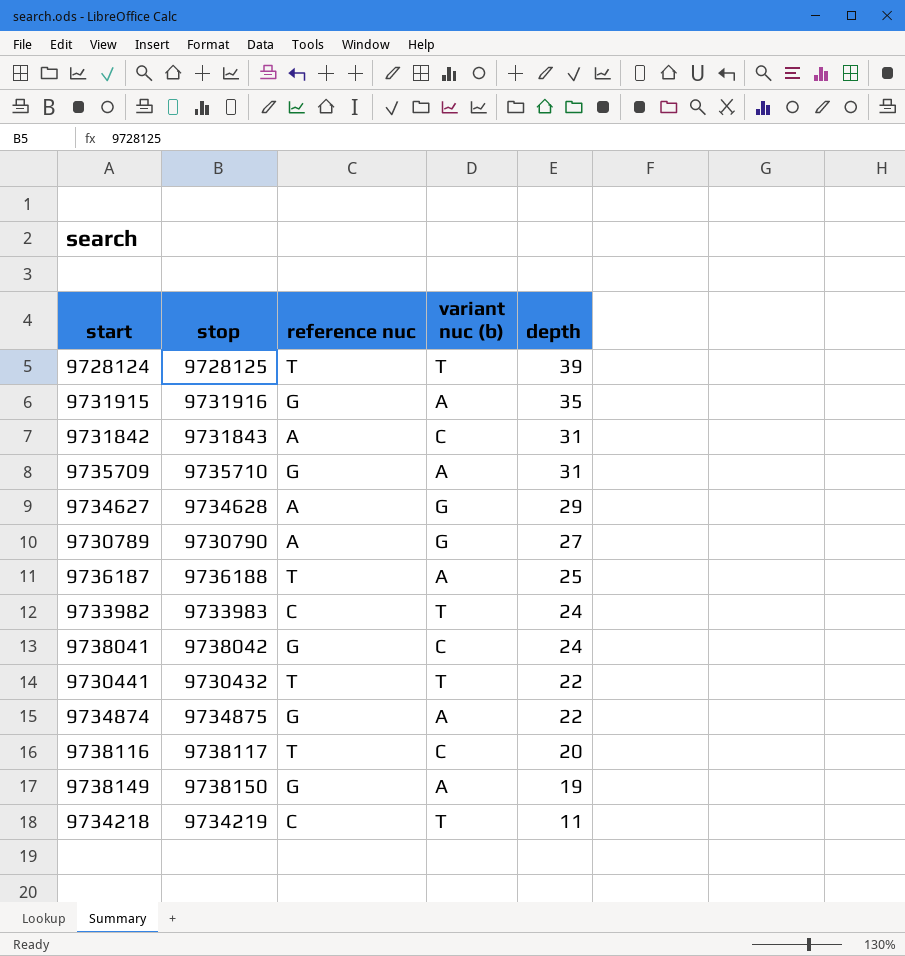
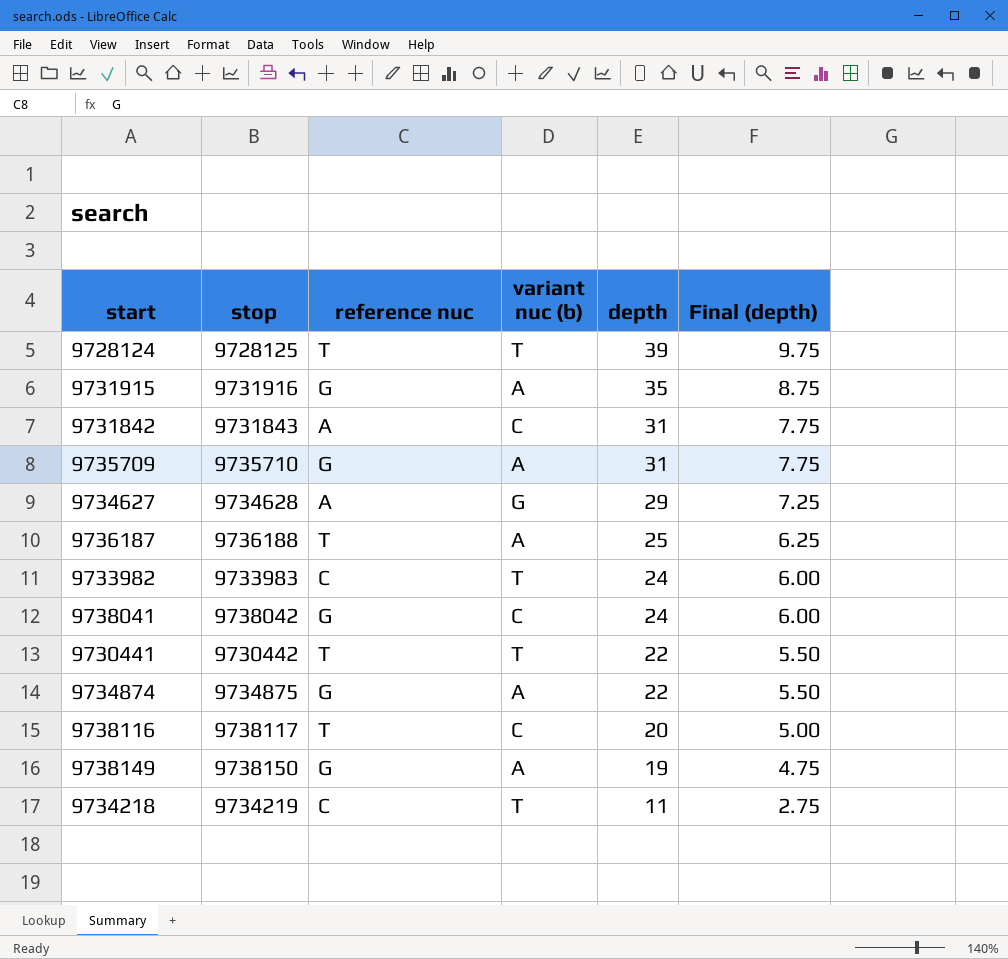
column Final (depth) | formula: none -> [depth] * 0.25
row 9730789: 9730790 | A | G | 27 -> none
9730441 | stop: 9730432 -> 9730442

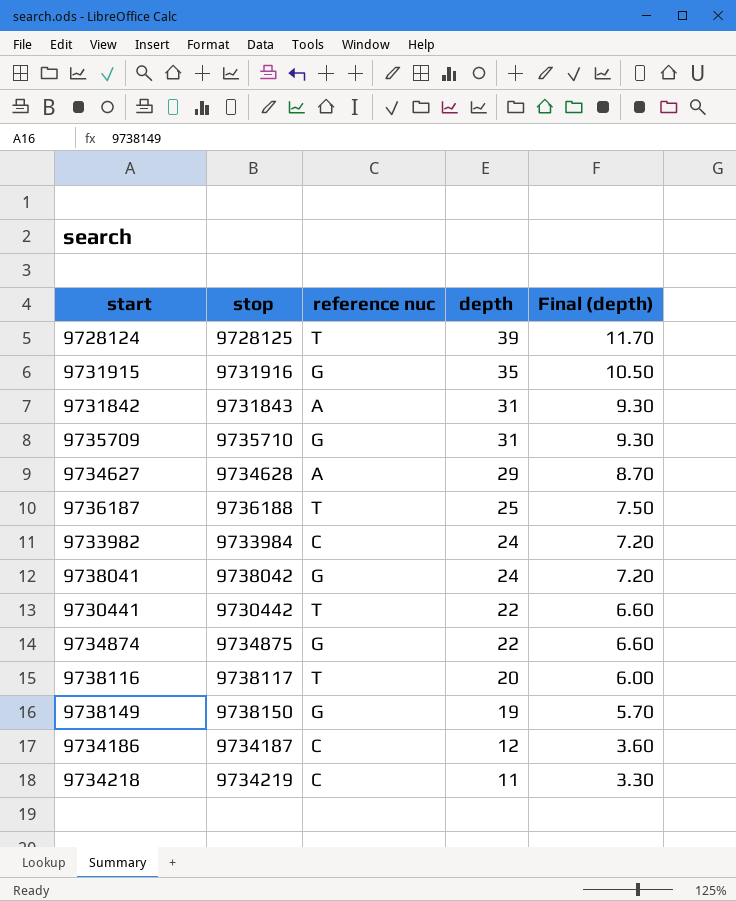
column variant nuc (b) | position: 4 -> none
column Final (depth) | formula: [depth] * 0.25 -> [depth] * 0.3
9733982 | stop: 9733983 -> 9733984
row 9734186: none -> 9734187 | C | 12 | 3.60

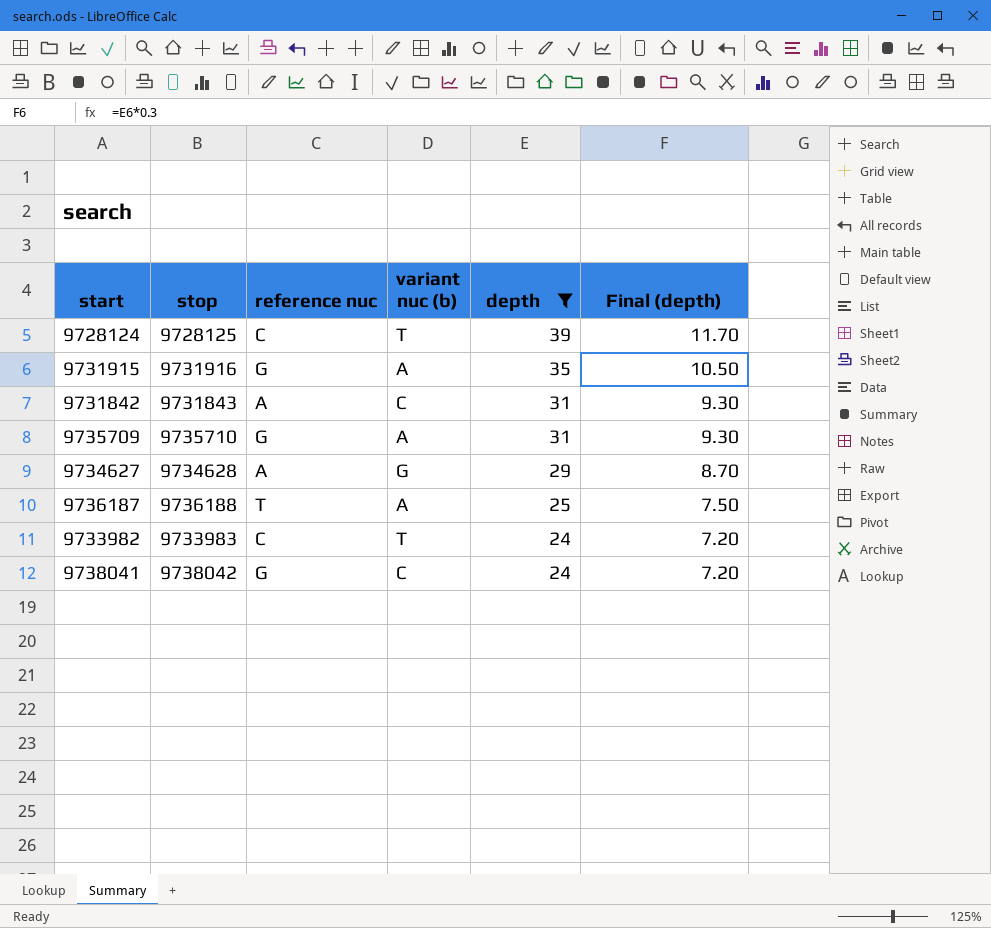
filter: none -> depth >= 24
column variant nuc (b) | position: none -> 4
9728124 | reference nuc: T -> C
9733982 | stop: 9733984 -> 9733983

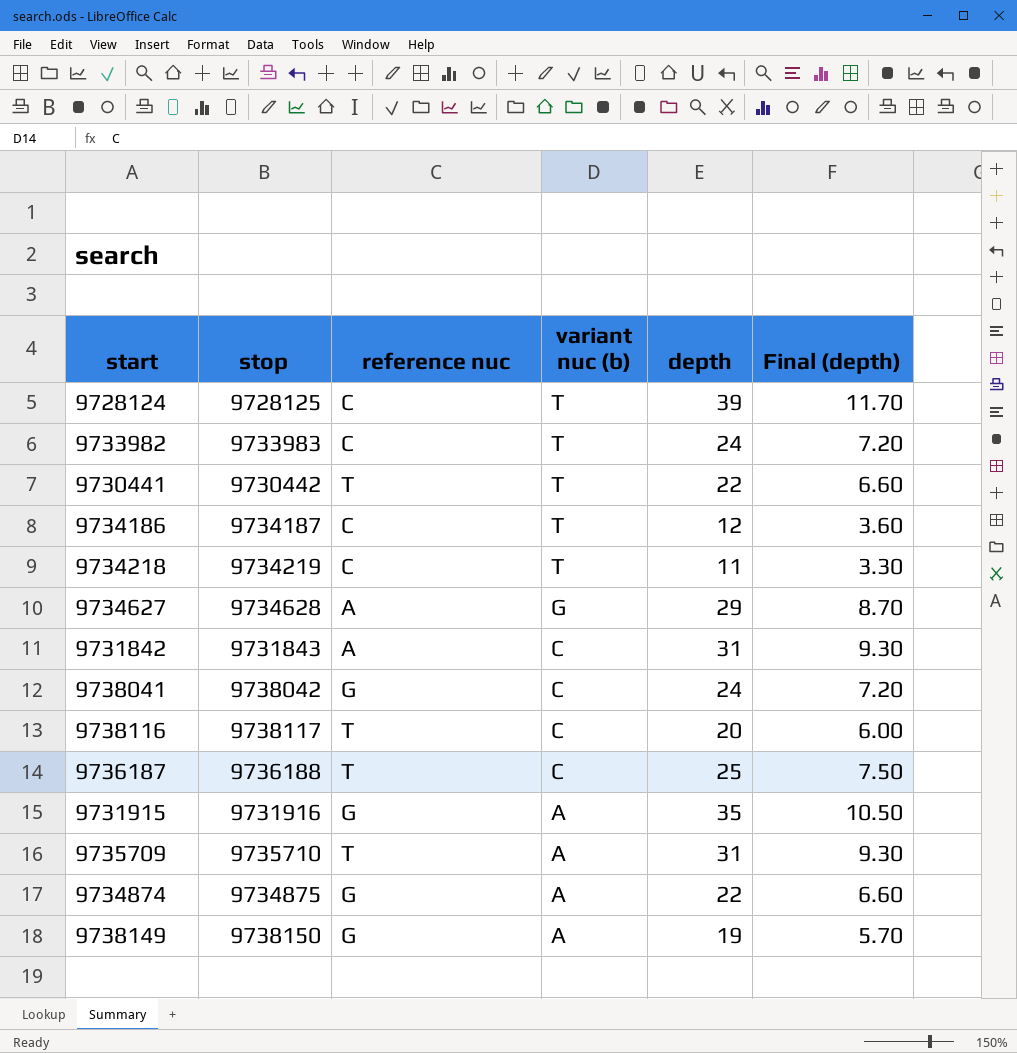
filter: depth >= 24 -> none
row order: depth descending -> variant nuc (b) descending
9736187 | variant nuc (b): A -> C
9735709 | reference nuc: G -> T

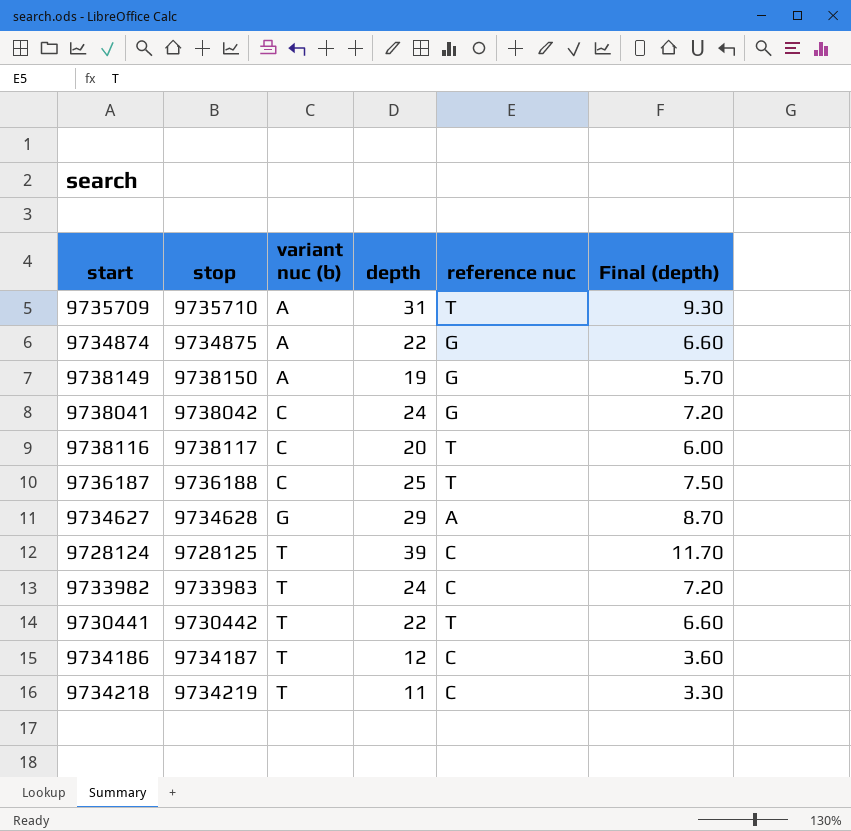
row order: variant nuc (b) descending -> variant nuc (b) ascending
column reference nuc | position: 3 -> 5
row 9731842: 9731843 | A | C | 31 | 9.30 -> none
row 9731915: 9731916 | G | A | 35 | 10.50 -> none

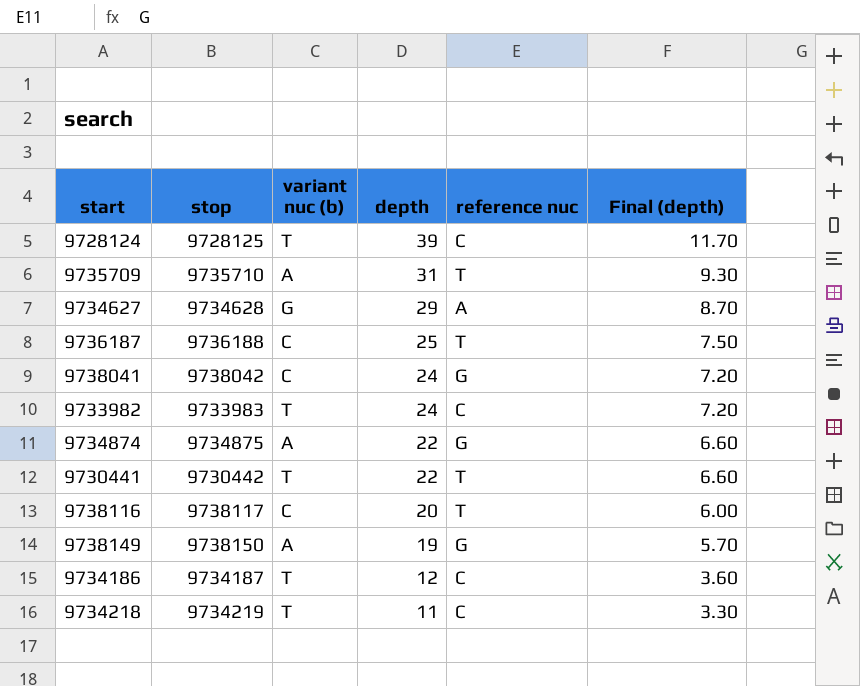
row order: variant nuc (b) ascending -> depth descending

